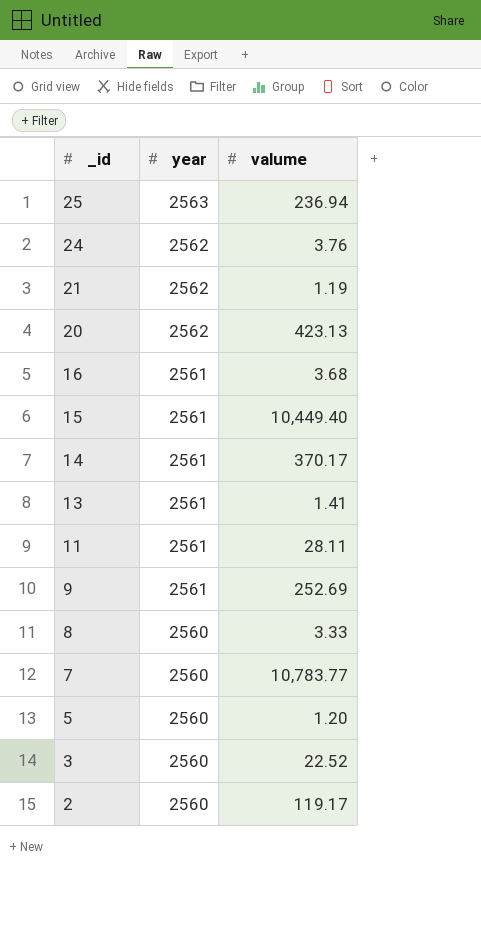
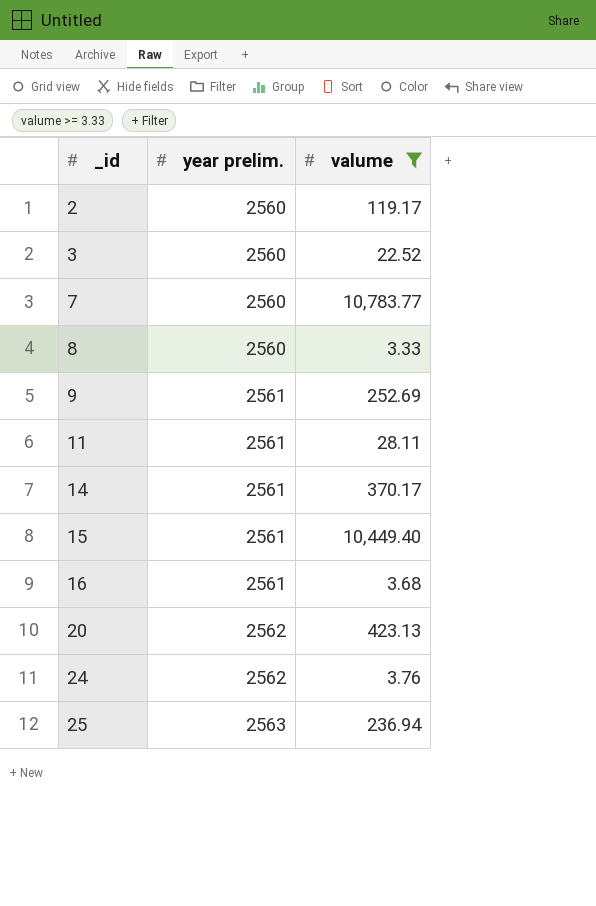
filter: none -> valume >= 3.33
row order: _id descending -> _id ascending
column name: year -> year prelim.

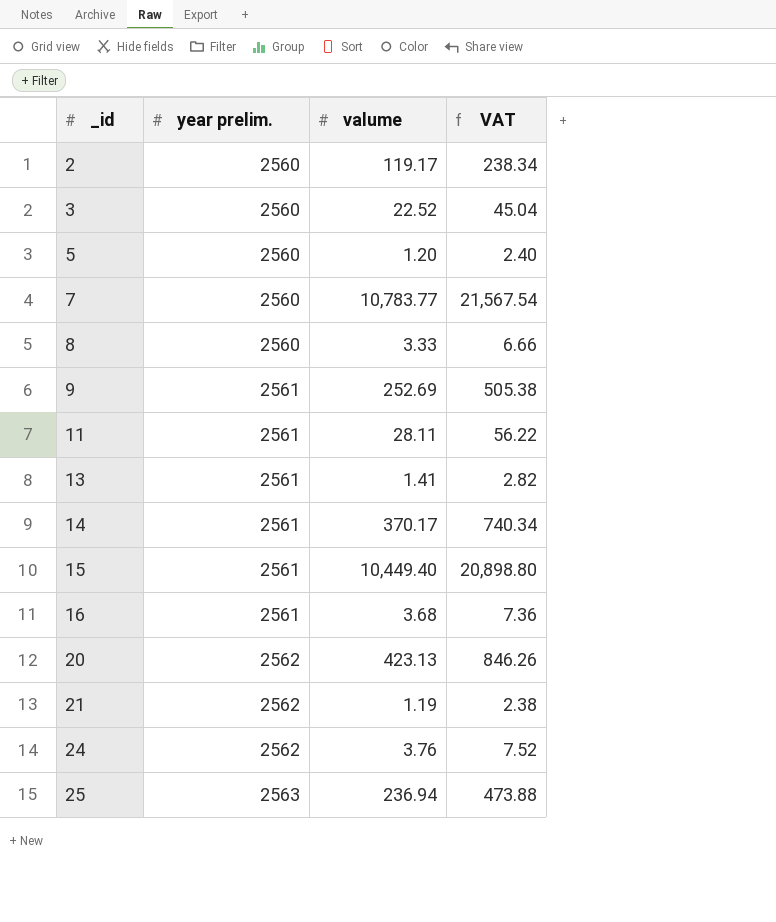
filter: valume >= 3.33 -> none
column VAT | formula: none -> [valume] * 2

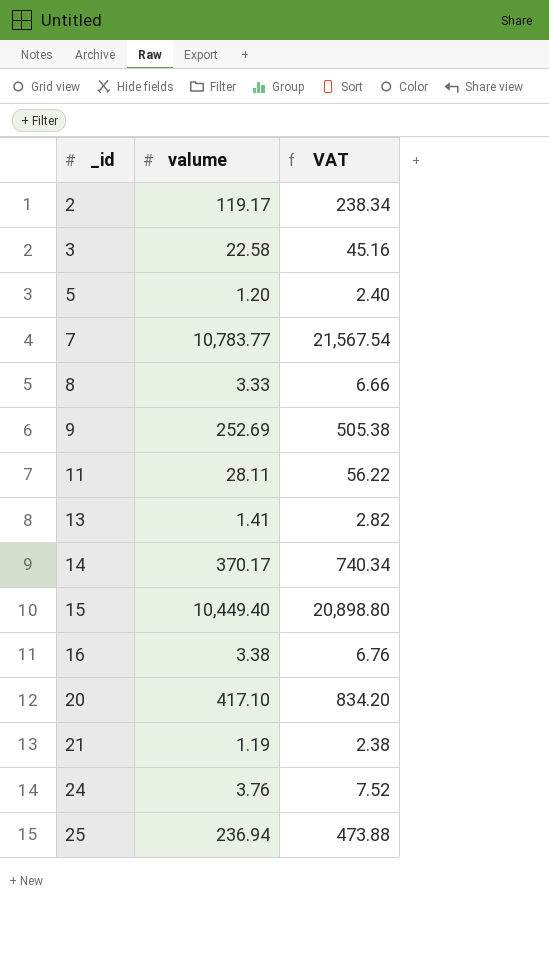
column year prelim. | position: 2 -> none
3 | valume: 22.52 -> 22.58
3 | VAT: 45.04 -> 45.16
16 | valume: 3.68 -> 3.38
16 | VAT: 7.36 -> 6.76
20 | valume: 423.13 -> 417.10
20 | VAT: 846.26 -> 834.20

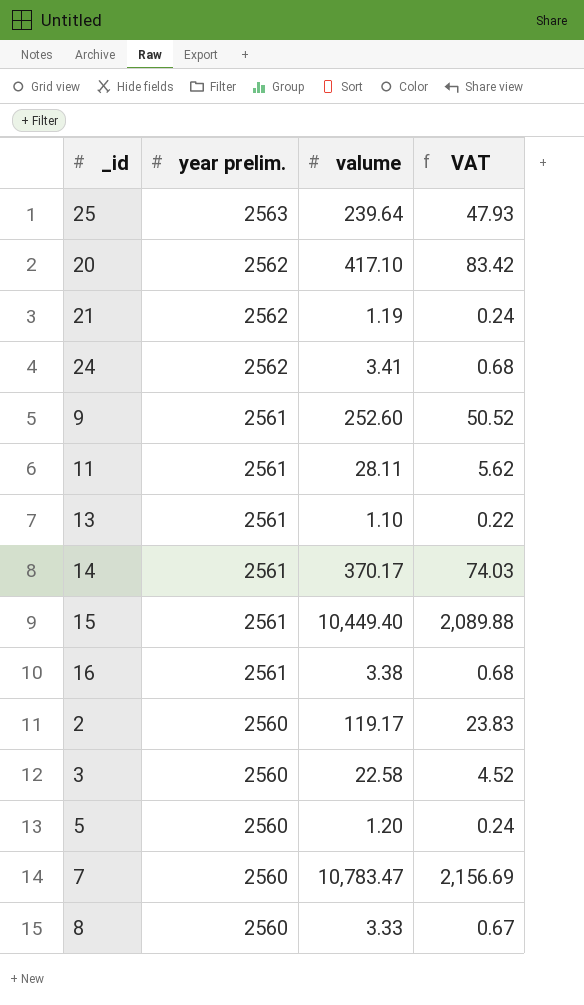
row order: _id ascending -> year prelim. descending
column year prelim. | position: none -> 2
column VAT | formula: [valume] * 2 -> [valume] * 0.2
25 | valume: 236.94 -> 239.64
24 | valume: 3.76 -> 3.41
9 | valume: 252.69 -> 252.60
13 | valume: 1.41 -> 1.10
7 | valume: 10,783.77 -> 10,783.47

